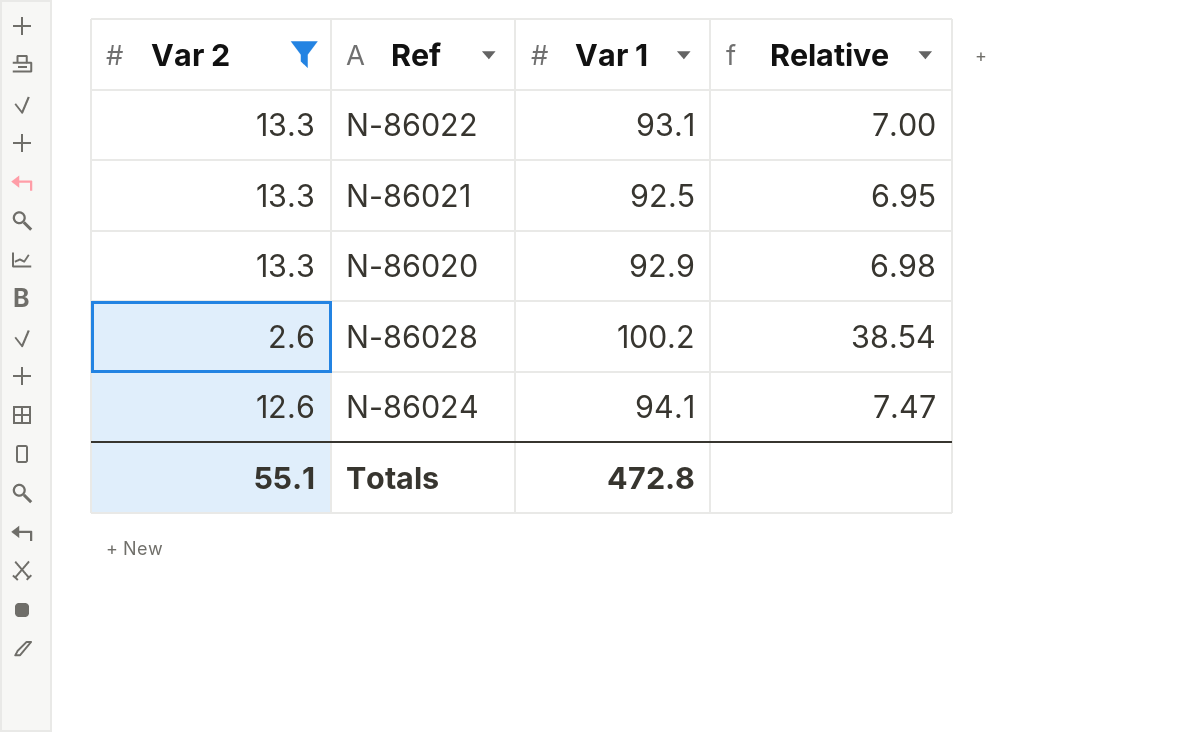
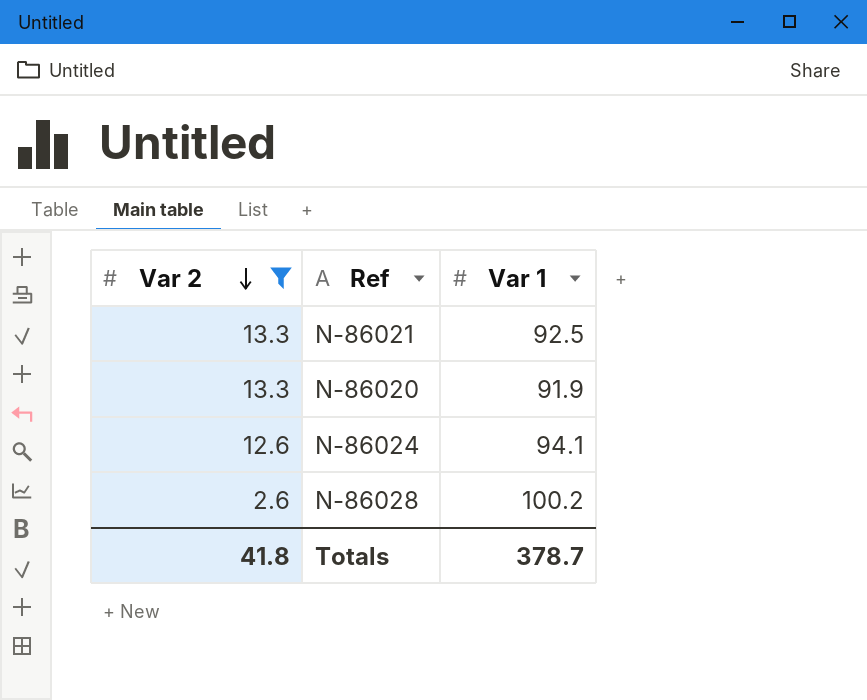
row order: none -> Var 2 descending
column Relative | formula: [Var 1] / [Var 2] -> none
row N-86022: 13.3 | 93.1 | 7.00 -> none
N-86020 | Var 1: 92.9 -> 91.9
Totals | Var 2: 55.1 -> 41.8
Totals | Var 1: 472.8 -> 378.7

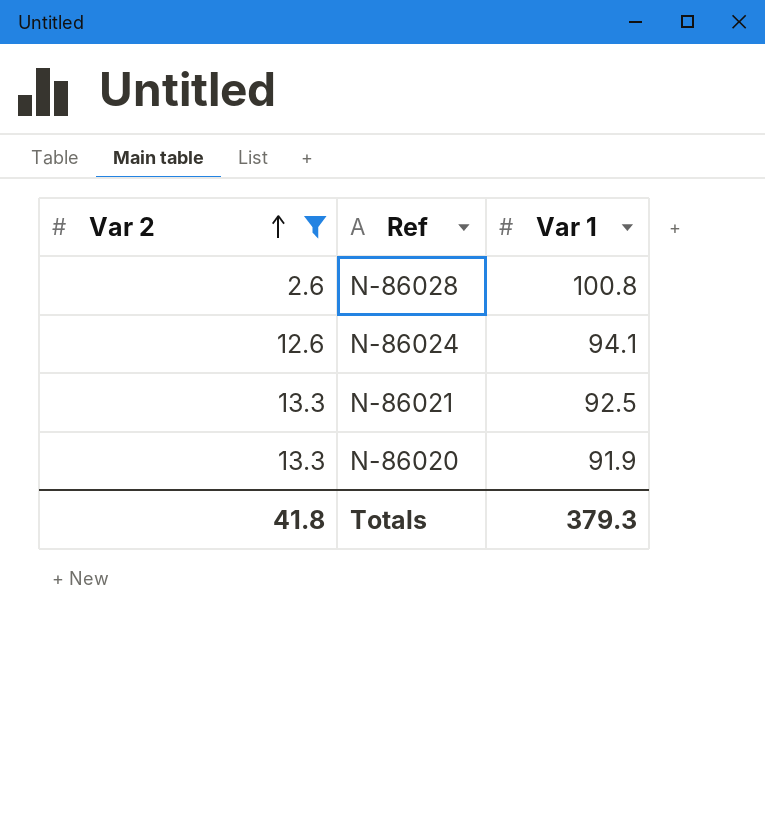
row order: Var 2 descending -> Var 2 ascending
N-86028 | Var 1: 100.2 -> 100.8
Totals | Var 1: 378.7 -> 379.3

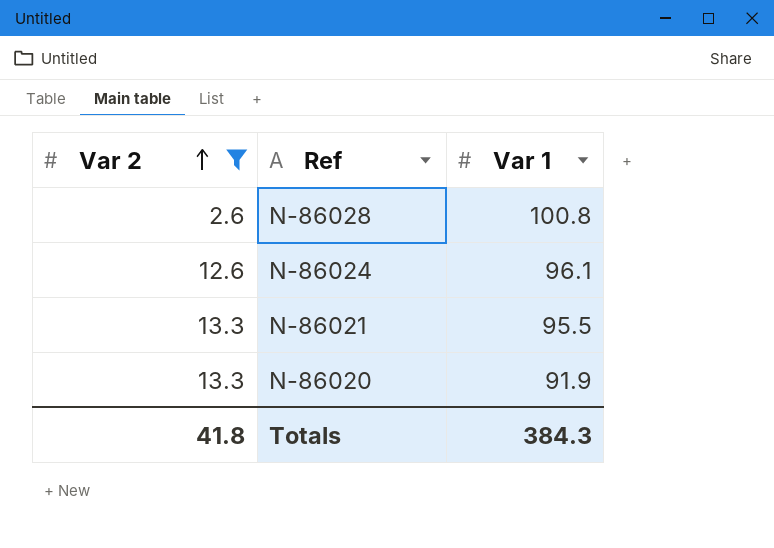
N-86024 | Var 1: 94.1 -> 96.1
N-86021 | Var 1: 92.5 -> 95.5
Totals | Var 1: 379.3 -> 384.3

